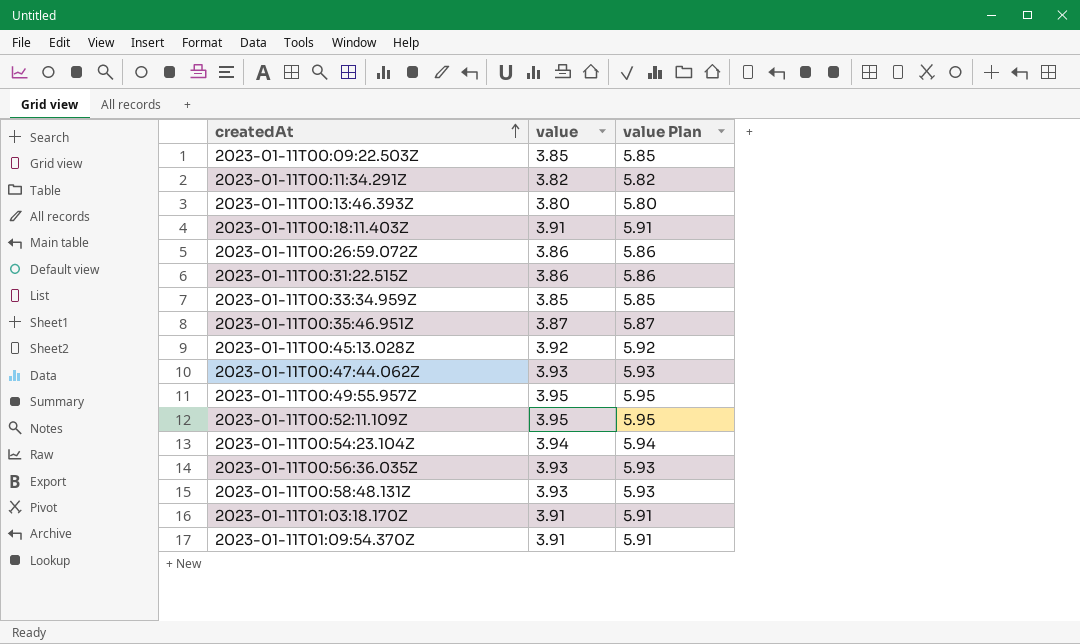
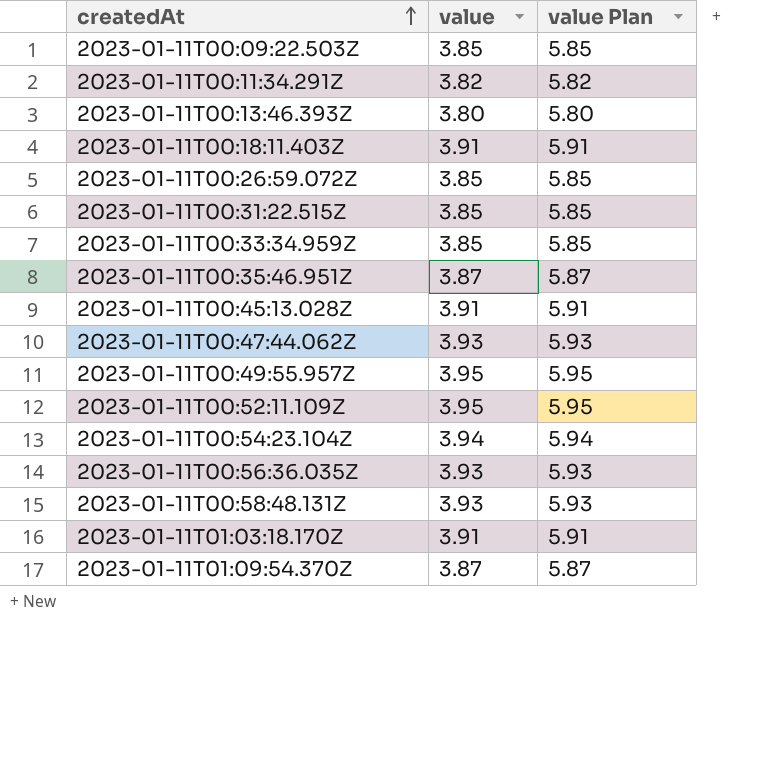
2023-01-11T00:26:59.072Z | value: 3.86 -> 3.85
2023-01-11T00:26:59.072Z | value Plan: 5.86 -> 5.85
2023-01-11T00:31:22.515Z | value: 3.86 -> 3.85
2023-01-11T00:31:22.515Z | value Plan: 5.86 -> 5.85
2023-01-11T00:45:13.028Z | value: 3.92 -> 3.91
2023-01-11T00:45:13.028Z | value Plan: 5.92 -> 5.91
2023-01-11T01:09:54.370Z | value: 3.91 -> 3.87
2023-01-11T01:09:54.370Z | value Plan: 5.91 -> 5.87

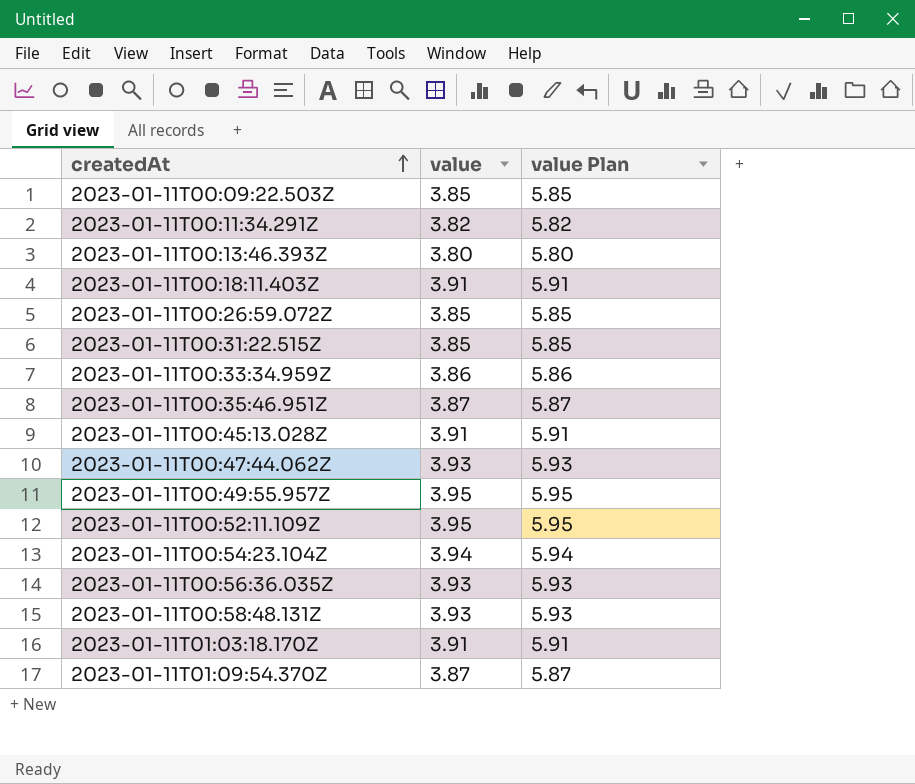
2023-01-11T00:33:34.959Z | value: 3.85 -> 3.86
2023-01-11T00:33:34.959Z | value Plan: 5.85 -> 5.86

